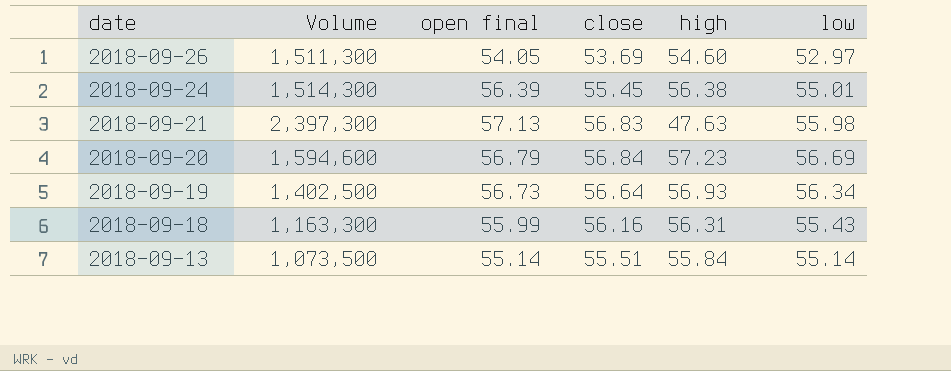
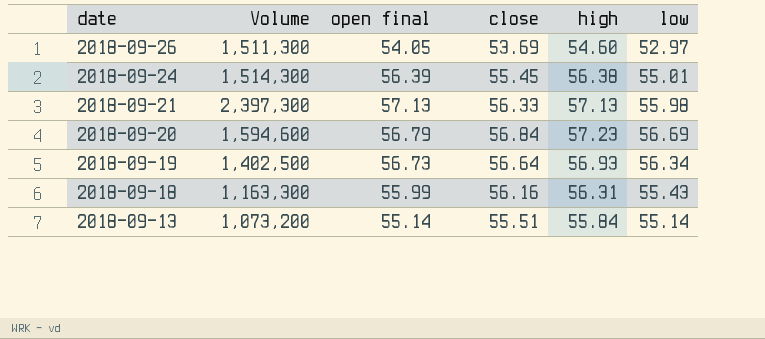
2018-09-21 | close: 56.83 -> 56.33
2018-09-21 | high: 47.63 -> 57.13
2018-09-13 | Volume: 1,073,500 -> 1,073,200

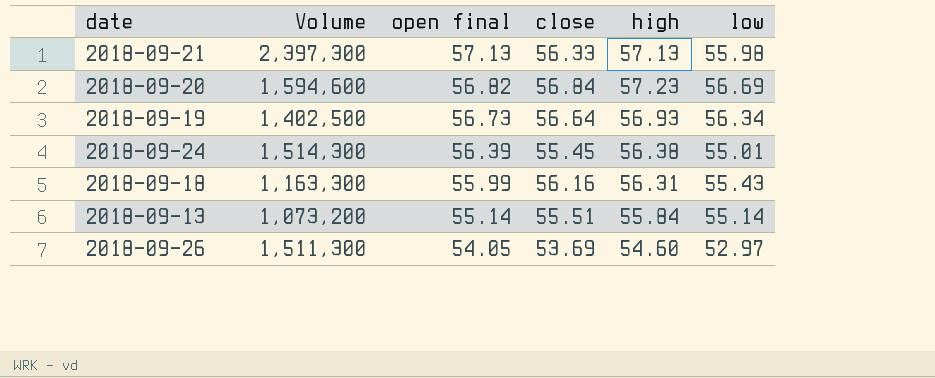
row order: date descending -> open final descending
2018-09-20 | open final: 56.79 -> 56.82

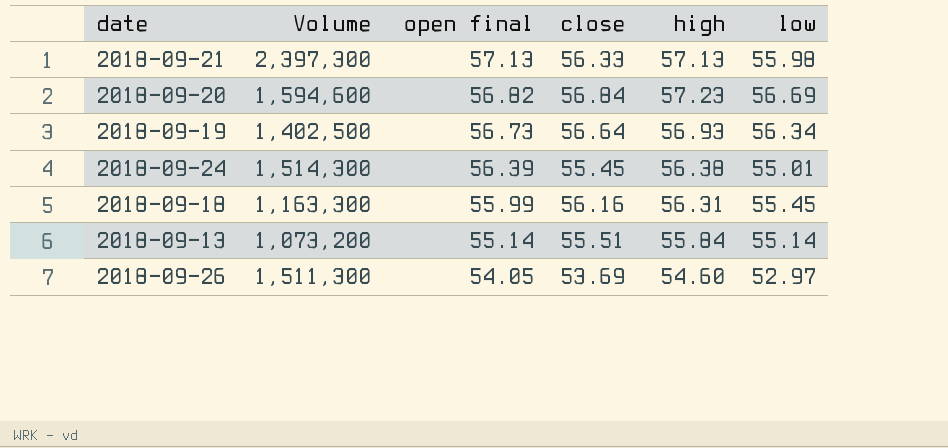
2018-09-18 | low: 55.43 -> 55.45

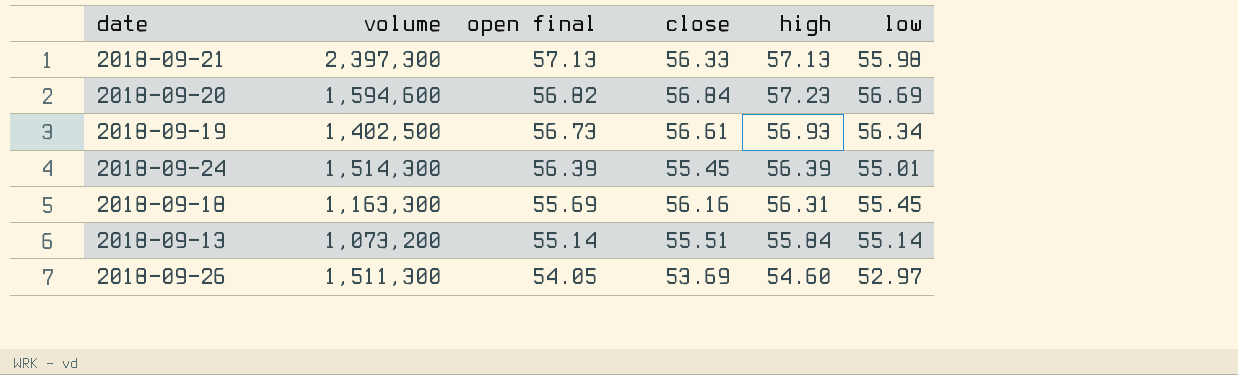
column name: Volume -> volume
2018-09-19 | close: 56.64 -> 56.61
2018-09-24 | high: 56.38 -> 56.39
2018-09-18 | open final: 55.99 -> 55.69

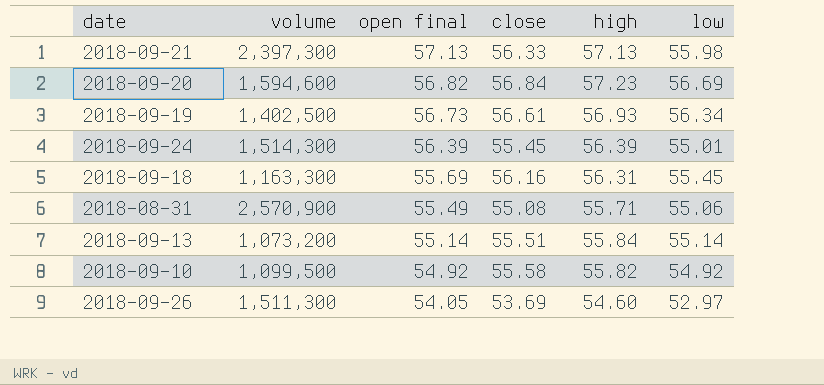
row 2018-08-31: none -> 2,570,900 | 55.49 | 55.08 | 55.71 | 55.06
row 2018-09-10: none -> 1,099,500 | 54.92 | 55.58 | 55.82 | 54.92

